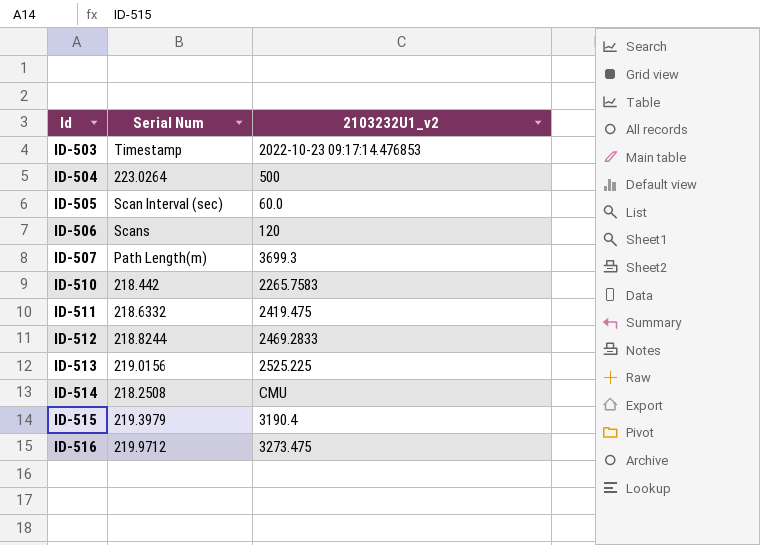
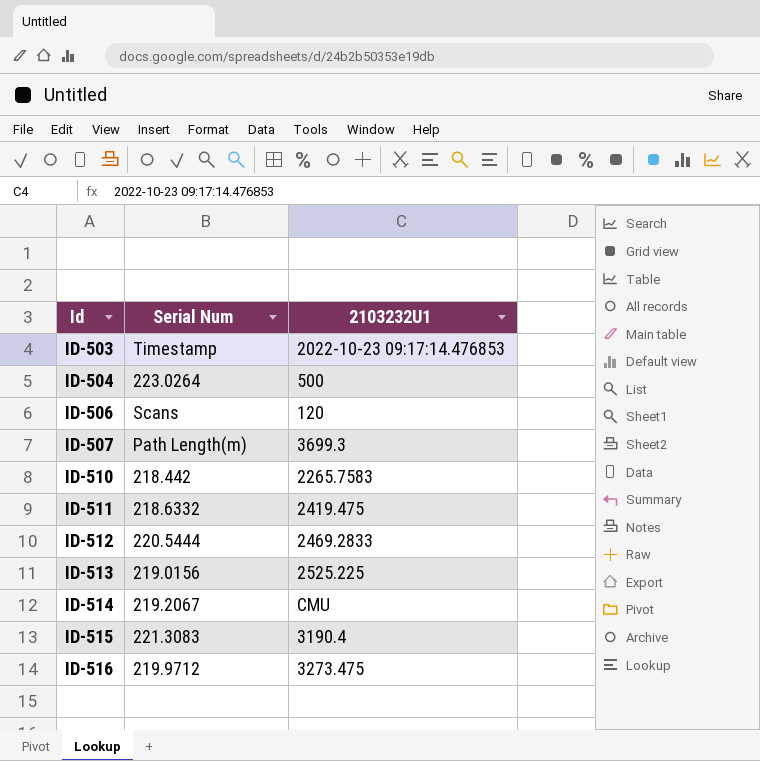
column name: 2103232U1_v2 -> 2103232U1
row ID-505: Scan Interval (sec) | 60.0 -> none
ID-512 | Serial Num: 218.8244 -> 220.5444
ID-514 | Serial Num: 218.2508 -> 219.2067
ID-515 | Serial Num: 219.3979 -> 221.3083

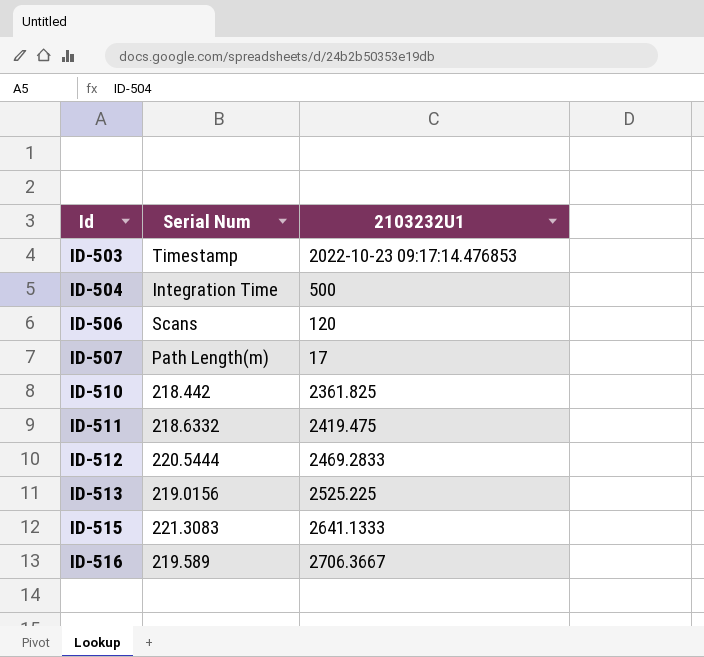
row ID-514: 219.2067 | CMU -> none
ID-504 | Serial Num: 223.0264 -> Integration Time
ID-507 | 2103232U1: 3699.3 -> 17
ID-510 | 2103232U1: 2265.7583 -> 2361.825
ID-515 | 2103232U1: 3190.4 -> 2641.1333
ID-516 | Serial Num: 219.9712 -> 219.589
ID-516 | 2103232U1: 3273.475 -> 2706.3667

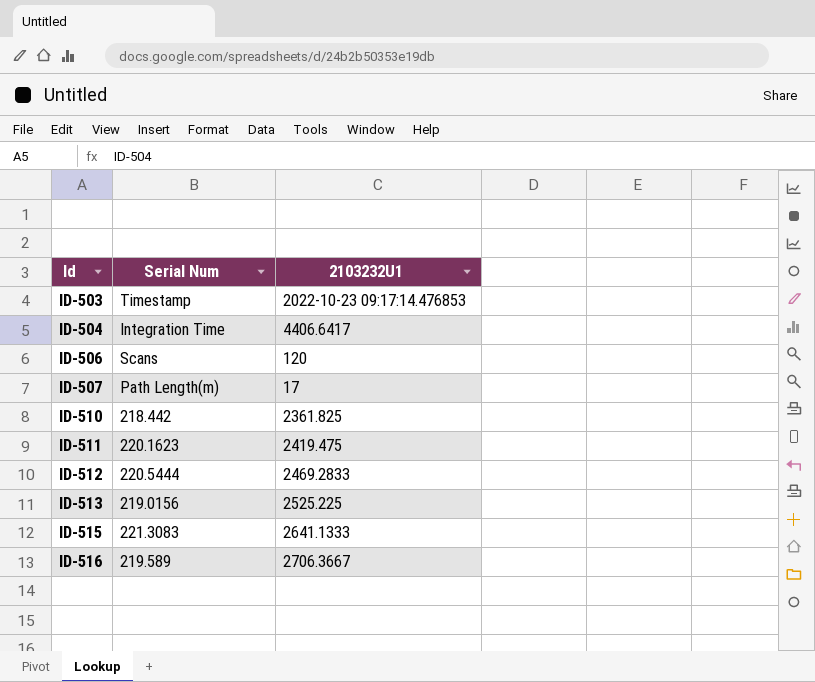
ID-504 | 2103232U1: 500 -> 4406.6417
ID-511 | Serial Num: 218.6332 -> 220.1623

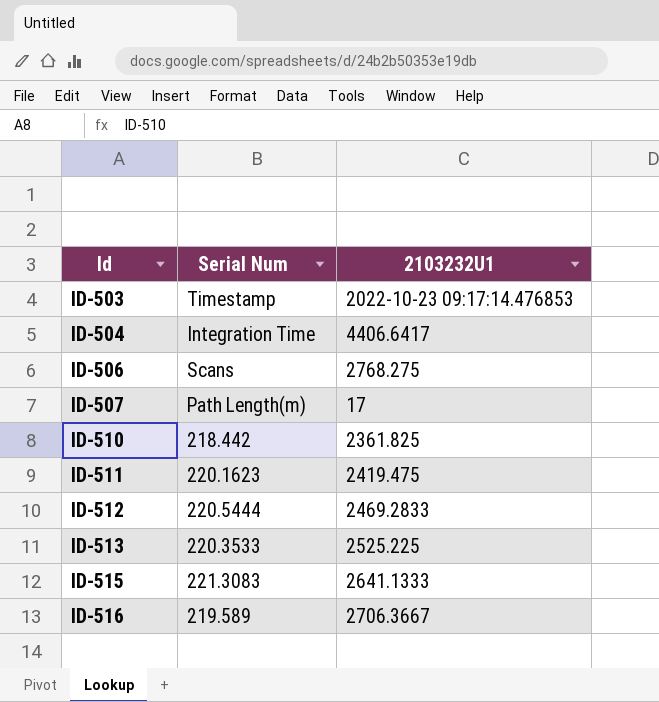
ID-506 | 2103232U1: 120 -> 2768.275
ID-513 | Serial Num: 219.0156 -> 220.3533

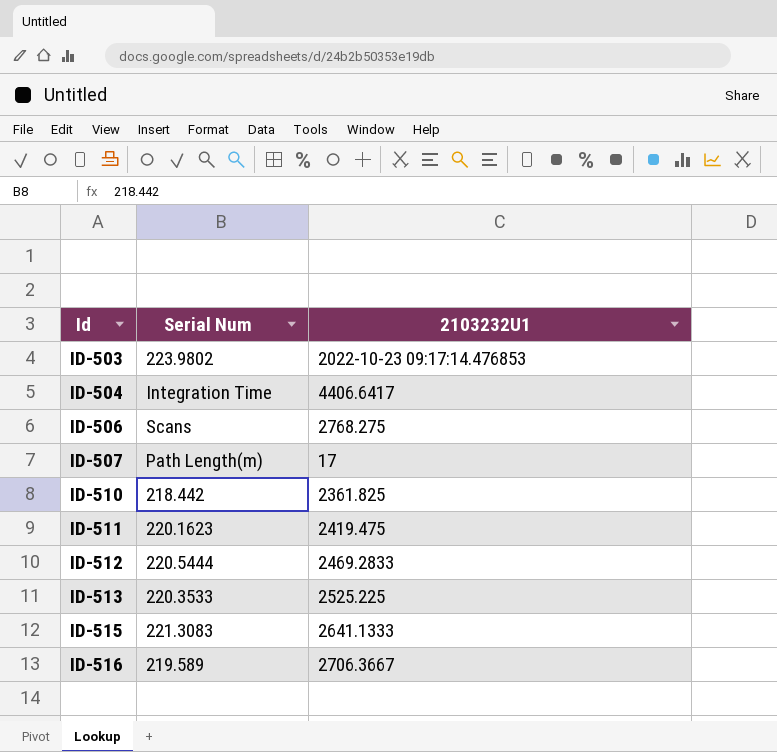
ID-503 | Serial Num: Timestamp -> 223.9802

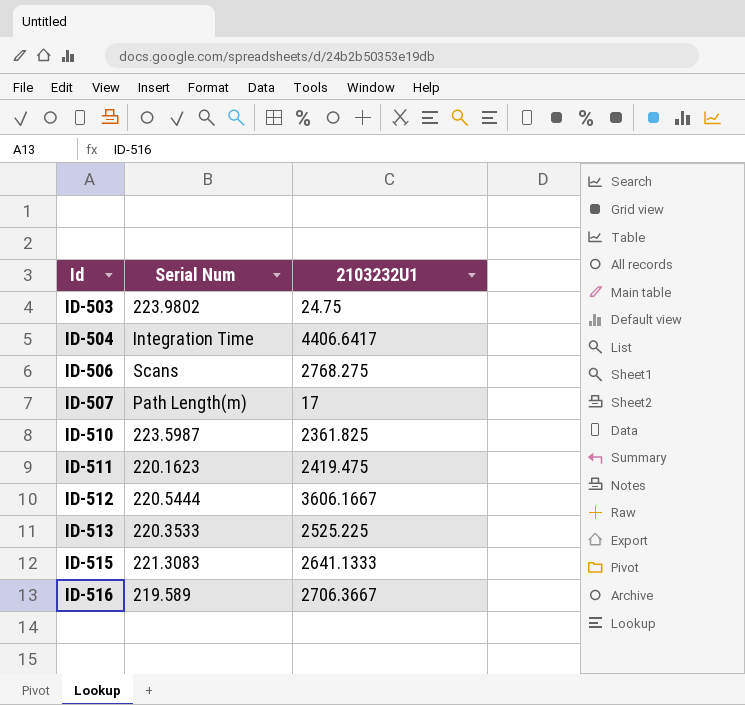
ID-503 | 2103232U1: 2022-10-23 09:17:14.476853 -> 24.75
ID-510 | Serial Num: 218.442 -> 223.5987
ID-512 | 2103232U1: 2469.2833 -> 3606.1667

